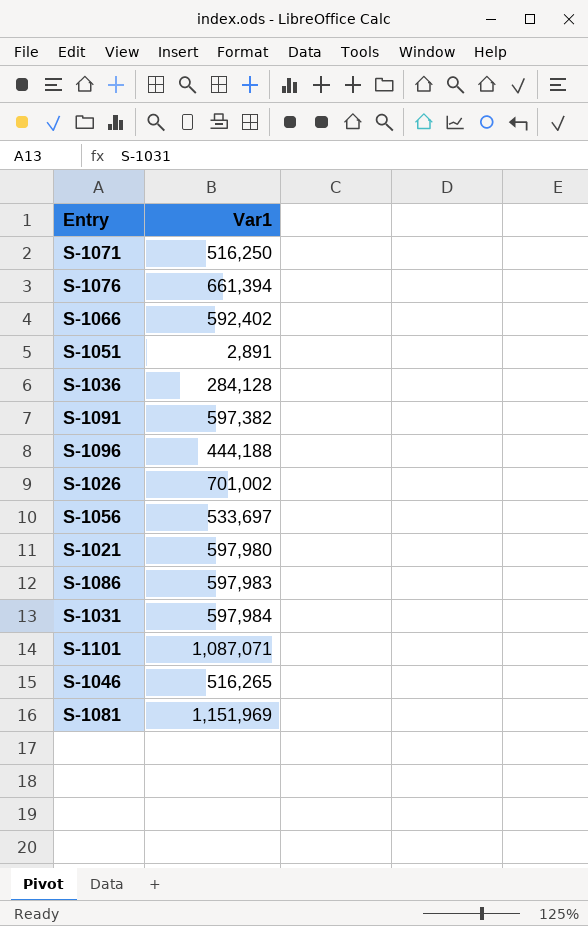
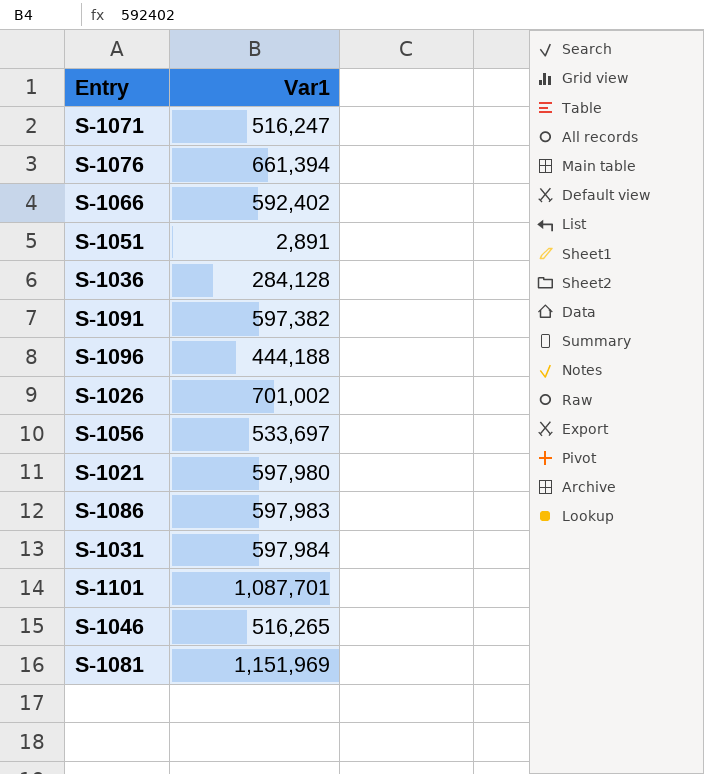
S-1071 | Var1: 516,250 -> 516,247
S-1101 | Var1: 1,087,071 -> 1,087,701

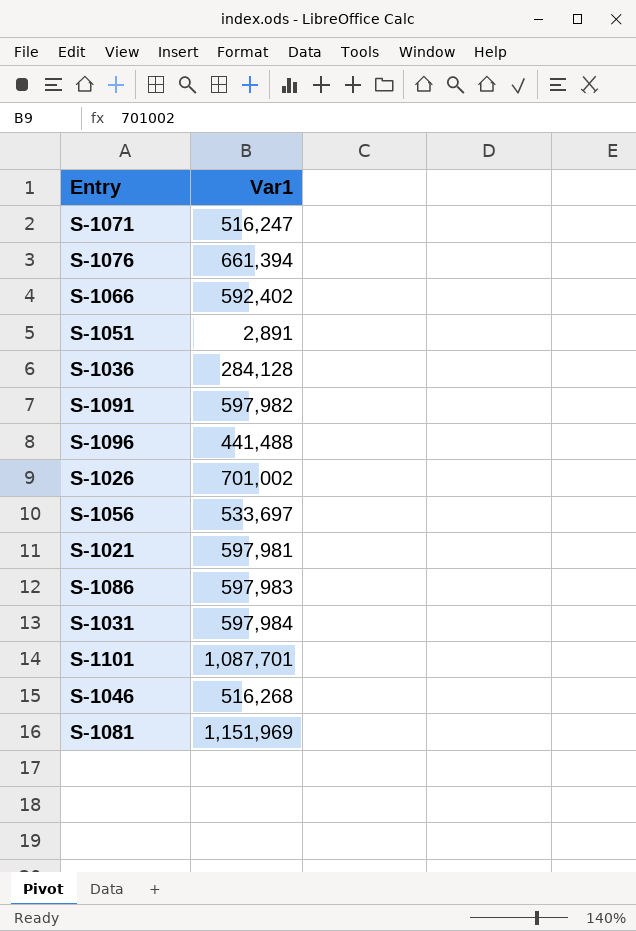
S-1091 | Var1: 597,382 -> 597,982
S-1096 | Var1: 444,188 -> 441,488
S-1021 | Var1: 597,980 -> 597,981
S-1046 | Var1: 516,265 -> 516,268

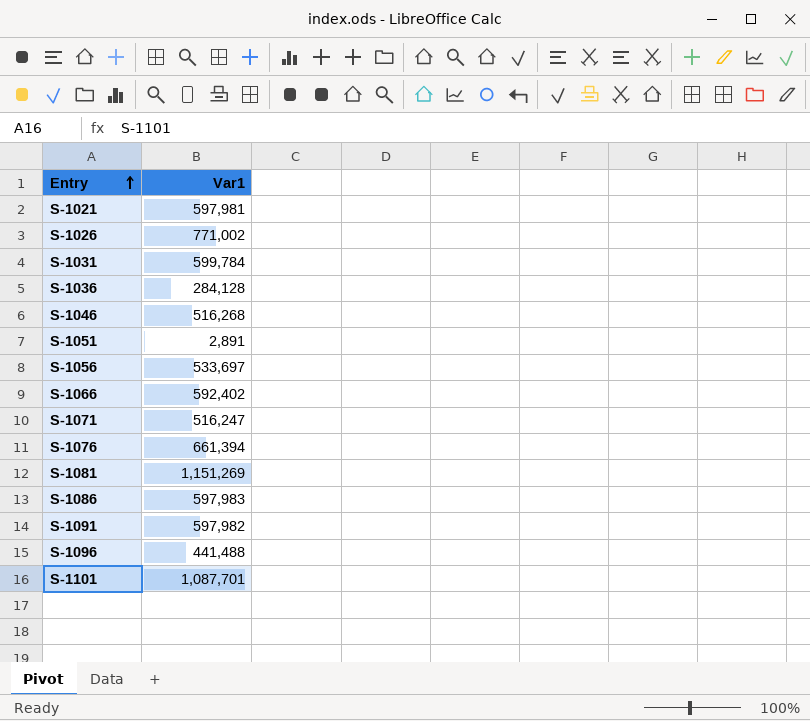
row order: none -> Entry ascending
S-1026 | Var1: 701,002 -> 771,002
S-1031 | Var1: 597,984 -> 599,784
S-1081 | Var1: 1,151,969 -> 1,151,269

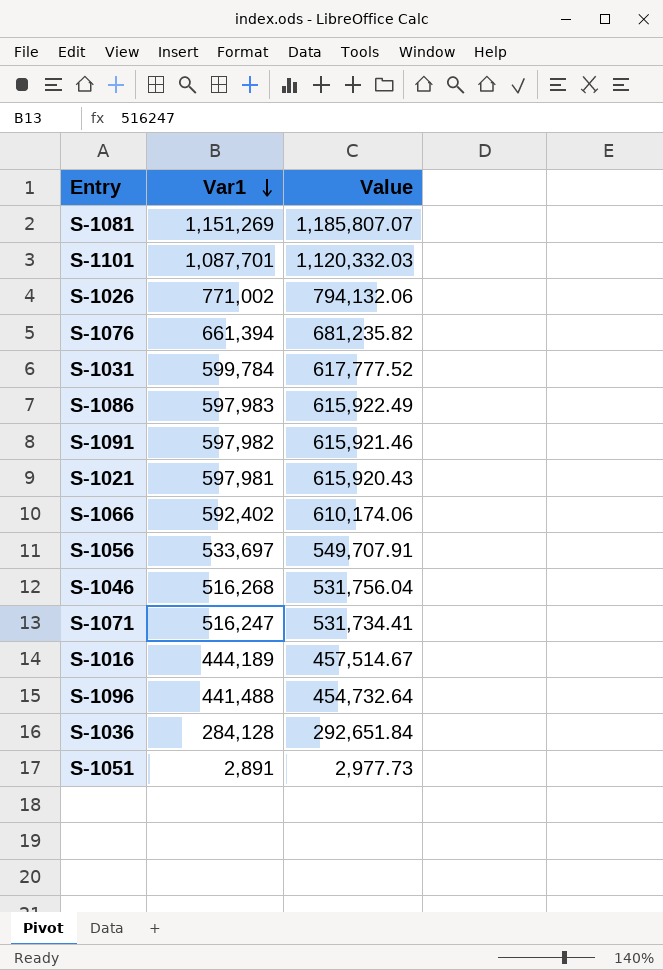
row order: Entry ascending -> Var1 descending
column Value | formula: none -> [Var1] * 1.03
row S-1016: none -> 444,189 | 457,514.67

